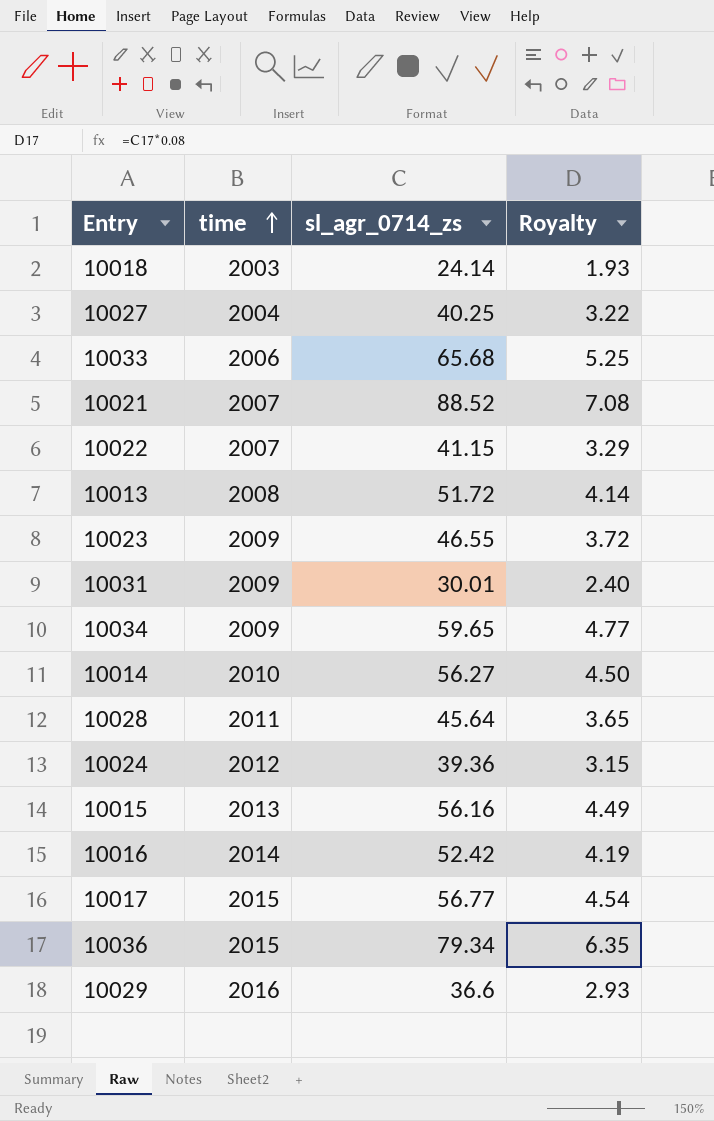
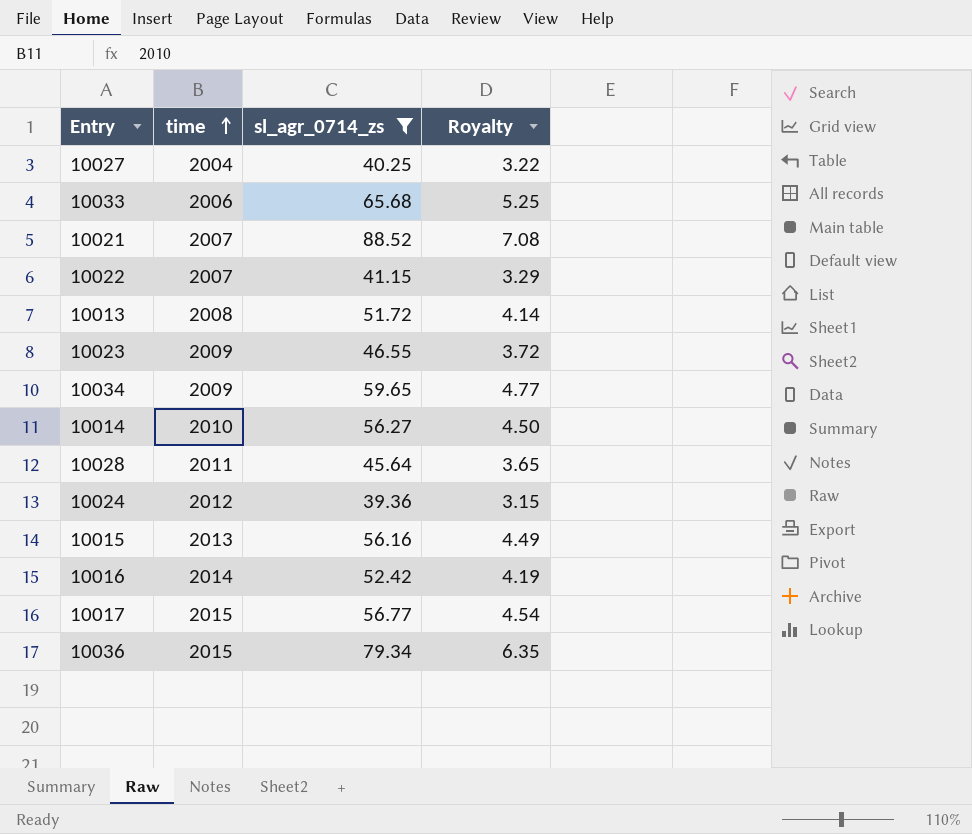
filter: none -> sl_agr_0714_zs >= 39.36

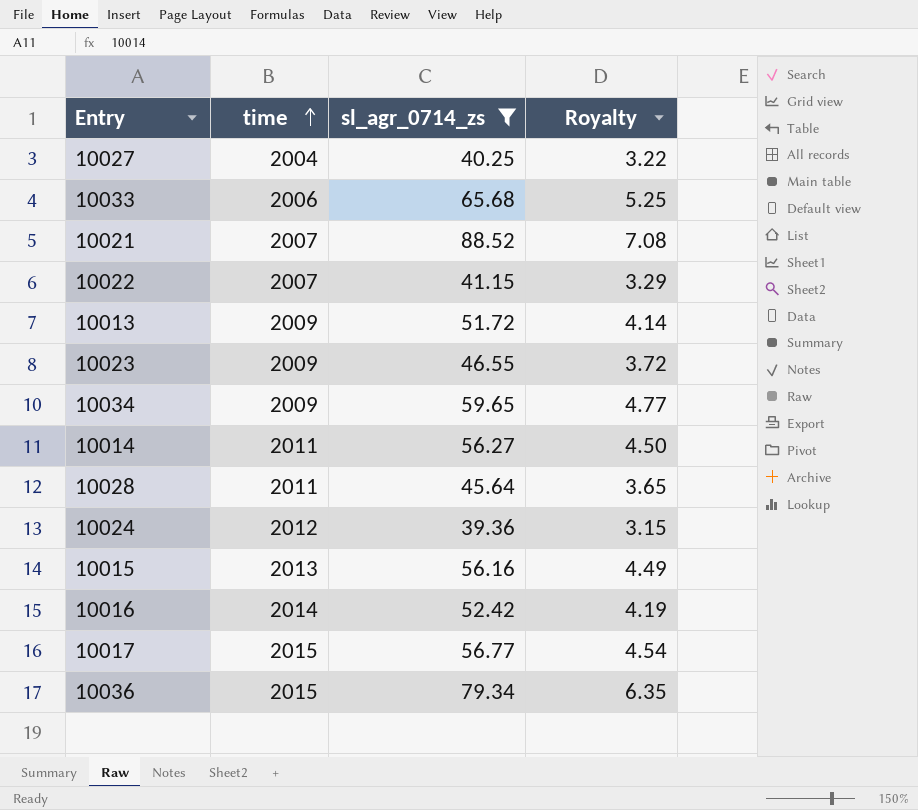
10013 | time: 2008 -> 2009
10014 | time: 2010 -> 2011

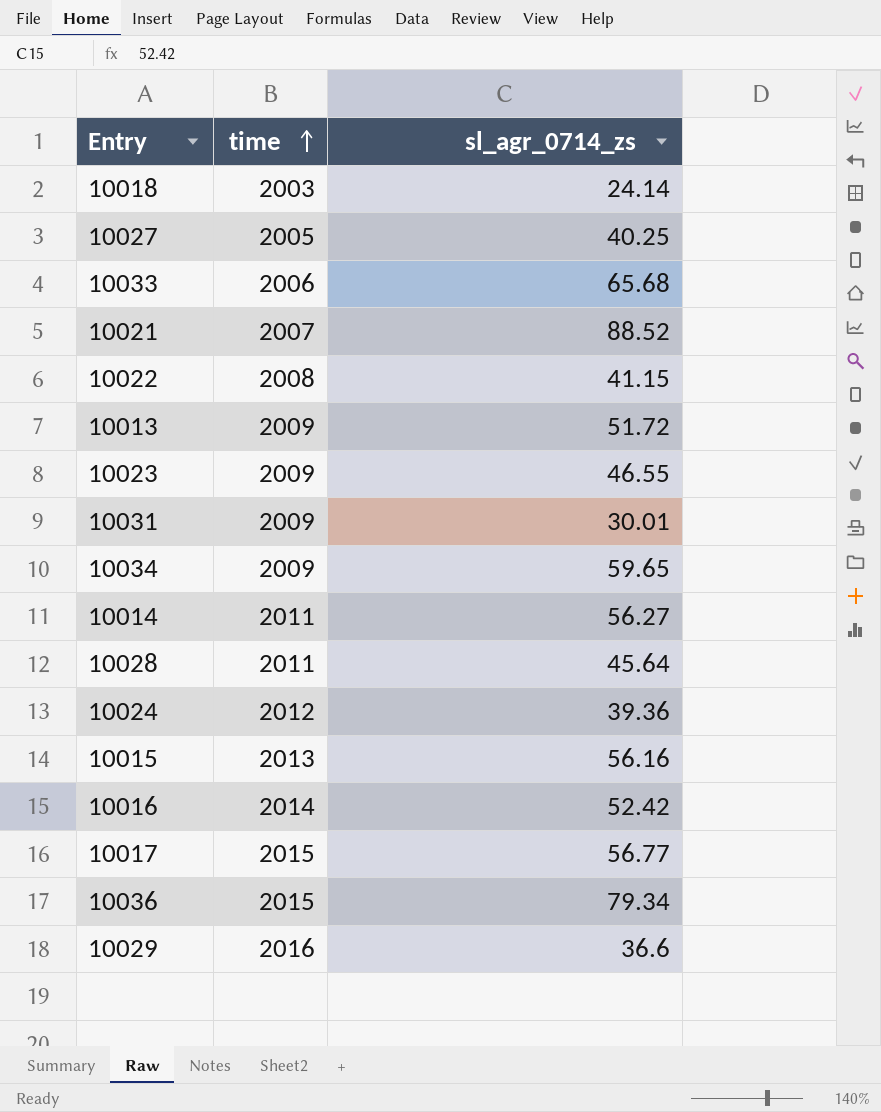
filter: sl_agr_0714_zs >= 39.36 -> none
column Royalty | formula: [sl_agr_0714_zs] * 0.08 -> none
10027 | time: 2004 -> 2005
10022 | time: 2007 -> 2008

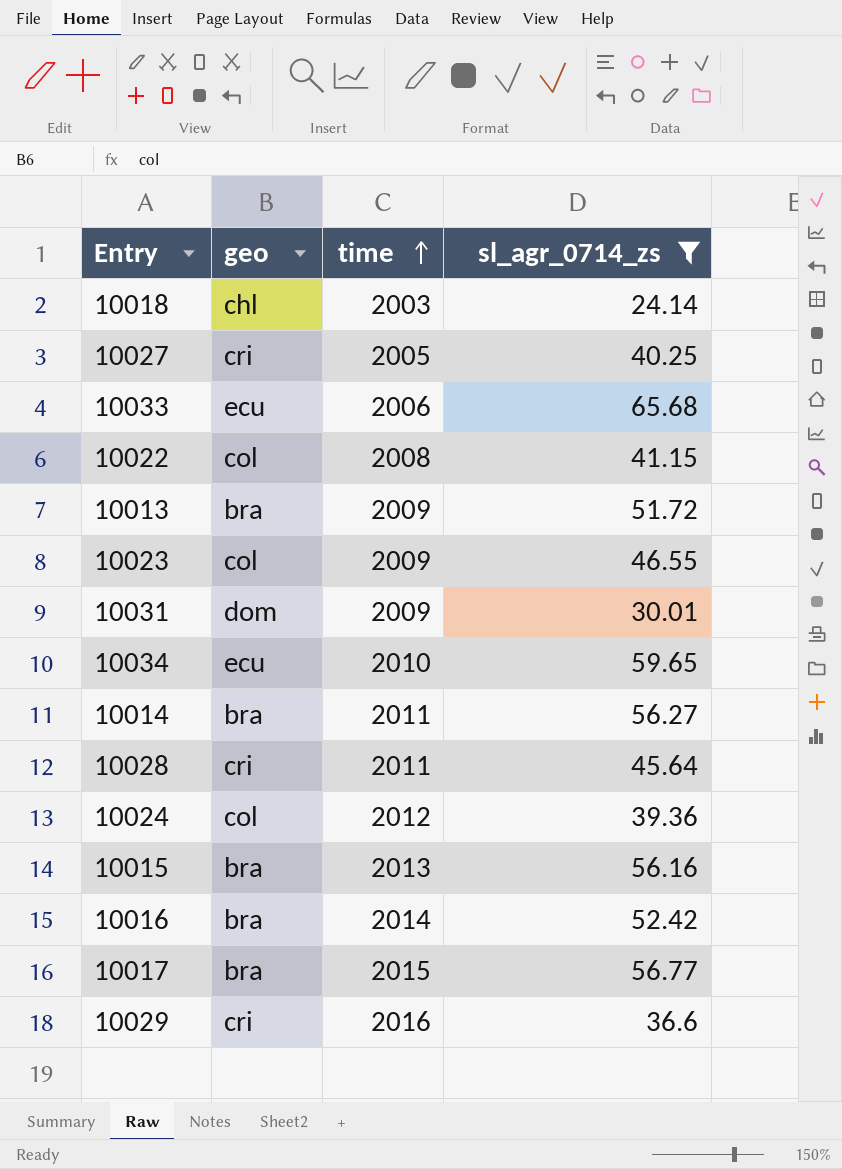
filter: none -> sl_agr_0714_zs <= 65.68
column geo | position: none -> 2
10034 | time: 2009 -> 2010

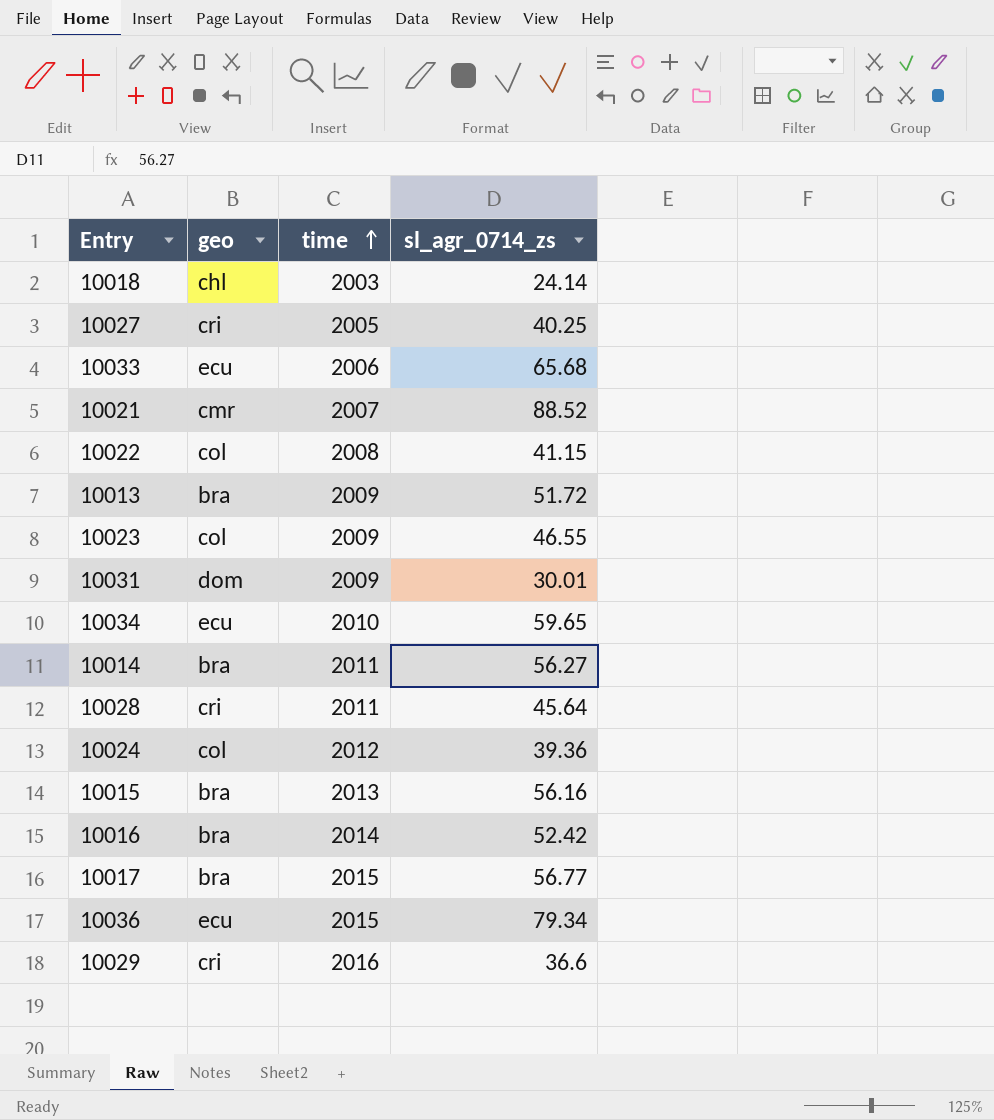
filter: sl_agr_0714_zs <= 65.68 -> none

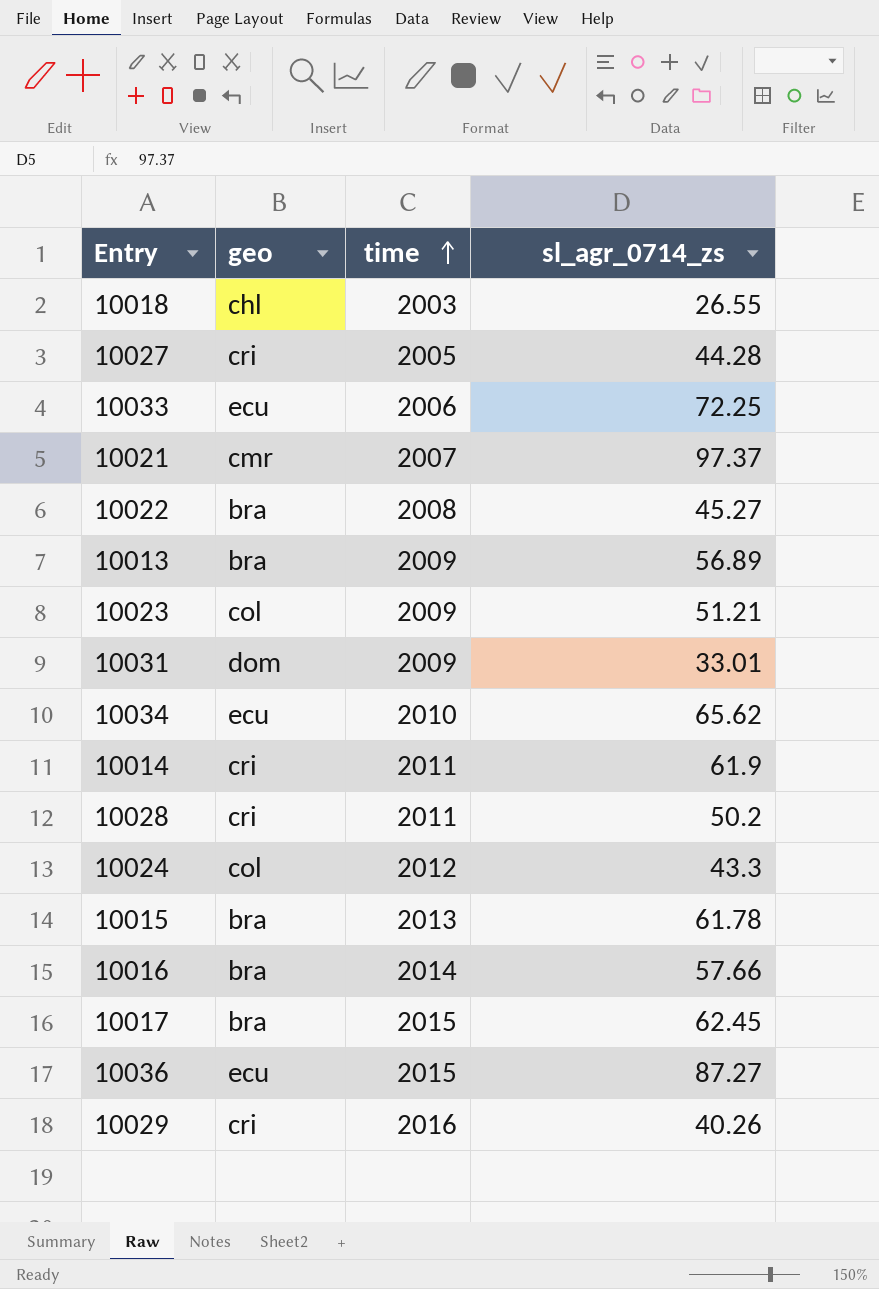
10018 | sl_agr_0714_zs: 24.14 -> 26.55
10027 | sl_agr_0714_zs: 40.25 -> 44.28
10033 | sl_agr_0714_zs: 65.68 -> 72.25
10021 | sl_agr_0714_zs: 88.52 -> 97.37
10022 | geo: col -> bra
10022 | sl_agr_0714_zs: 41.15 -> 45.27
10013 | sl_agr_0714_zs: 51.72 -> 56.89
10023 | sl_agr_0714_zs: 46.55 -> 51.21
10031 | sl_agr_0714_zs: 30.01 -> 33.01
10034 | sl_agr_0714_zs: 59.65 -> 65.62
10014 | geo: bra -> cri
10014 | sl_agr_0714_zs: 56.27 -> 61.9
10028 | sl_agr_0714_zs: 45.64 -> 50.2
10024 | sl_agr_0714_zs: 39.36 -> 43.3
10015 | sl_agr_0714_zs: 56.16 -> 61.78
10016 | sl_agr_0714_zs: 52.42 -> 57.66
10017 | sl_agr_0714_zs: 56.77 -> 62.45
10036 | sl_agr_0714_zs: 79.34 -> 87.27
10029 | sl_agr_0714_zs: 36.6 -> 40.26

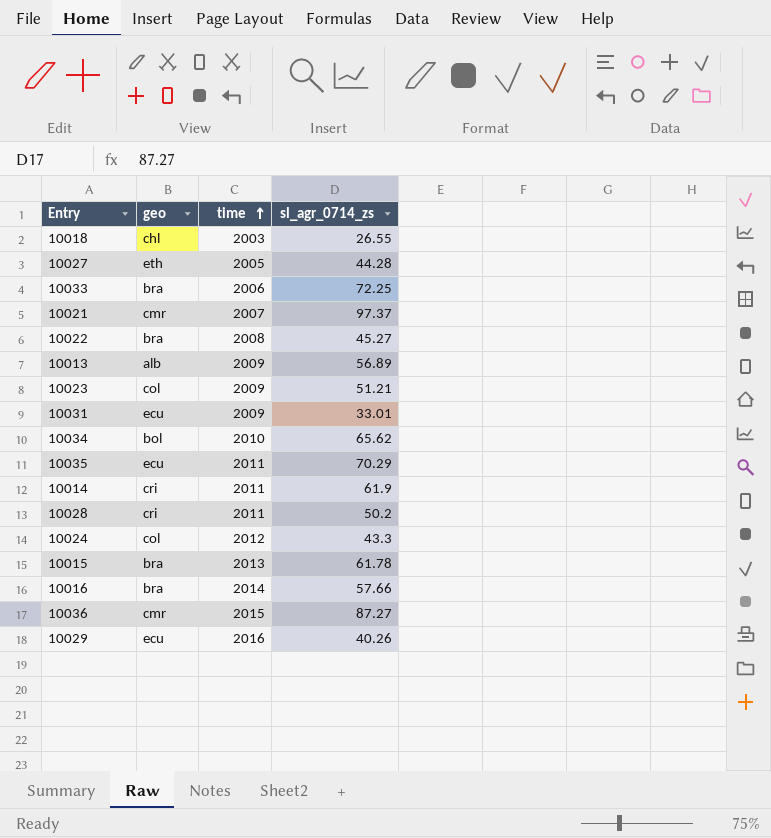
row 10017: bra | 2015 | 62.45 -> none
10027 | geo: cri -> eth
10033 | geo: ecu -> bra
10013 | geo: bra -> alb
10031 | geo: dom -> ecu
10034 | geo: ecu -> bol
row 10035: none -> ecu | 2011 | 70.29
10036 | geo: ecu -> cmr
10029 | geo: cri -> ecu

